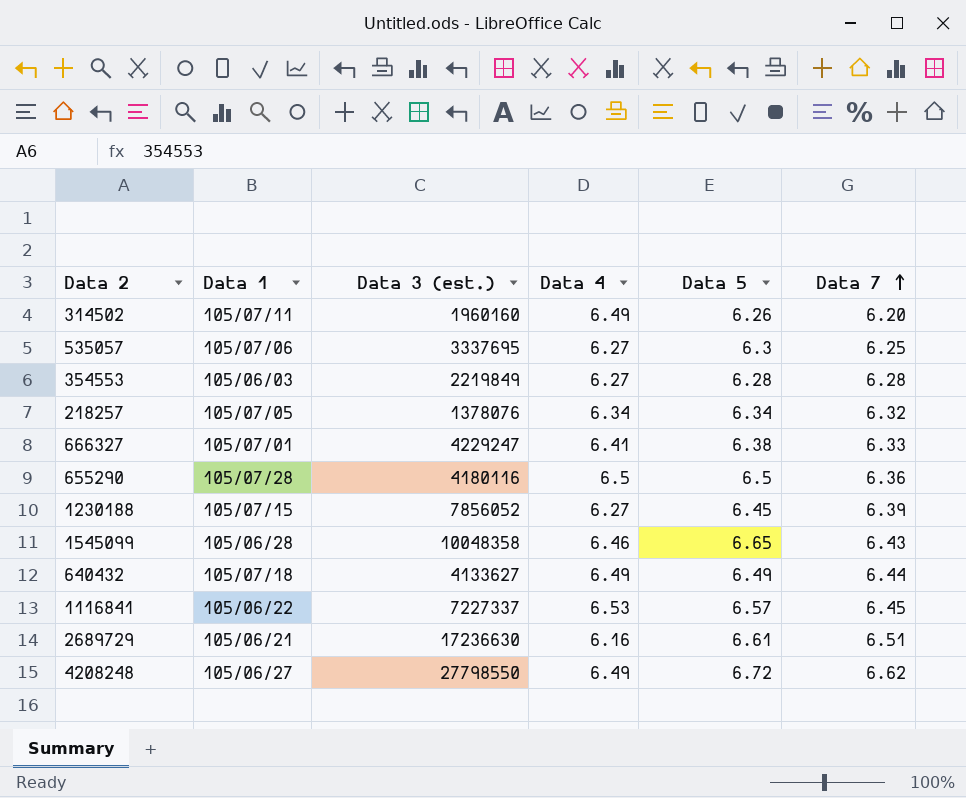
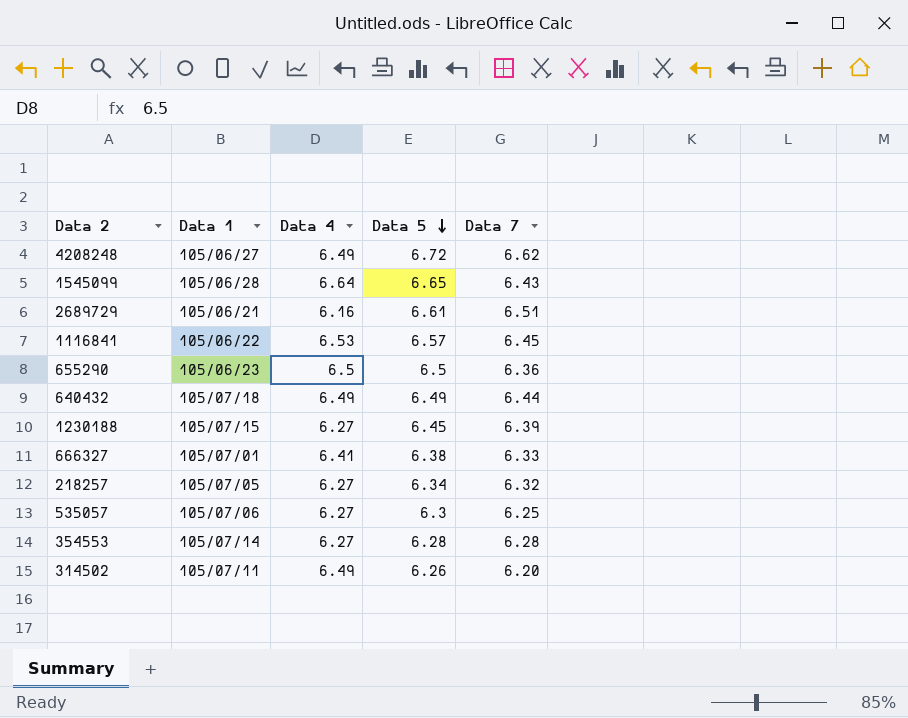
row order: Data 7 ascending -> Data 5 descending
column Data 3 (est.) | position: 3 -> none
1545099 | Data 4: 6.46 -> 6.64
655290 | Data 1: 105/07/28 -> 105/06/23
218257 | Data 4: 6.34 -> 6.27
354553 | Data 1: 105/06/03 -> 105/07/14

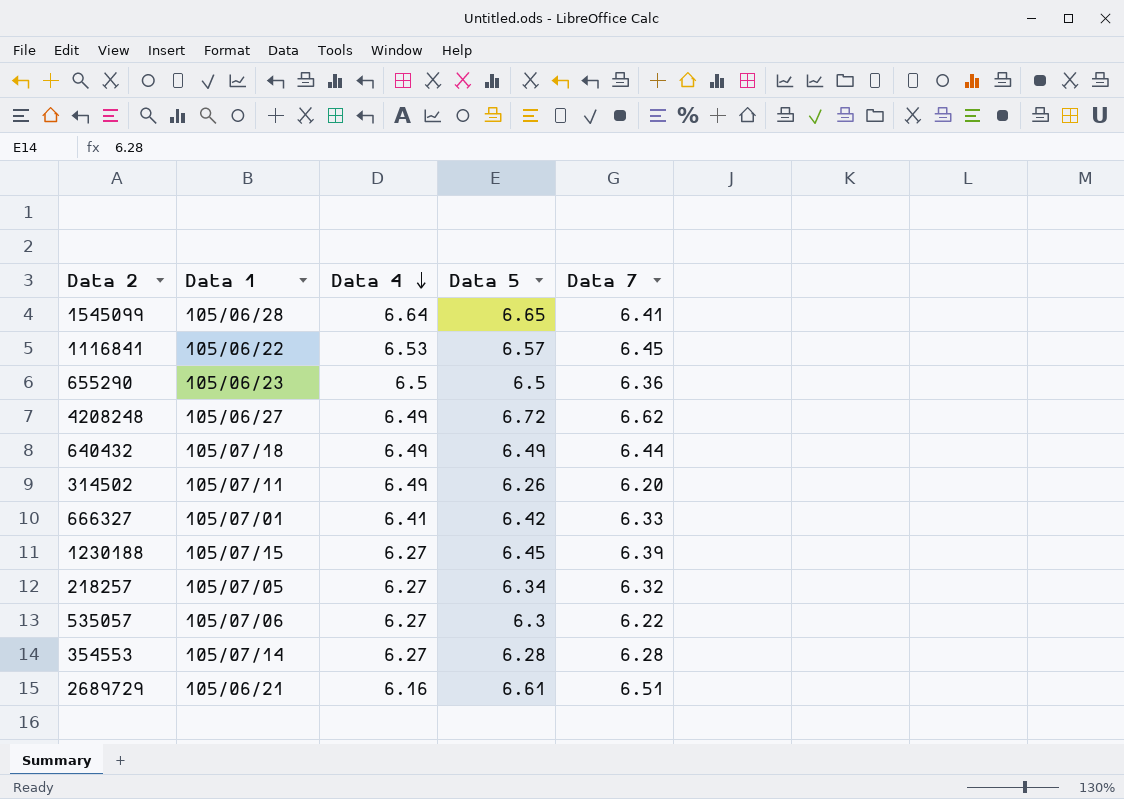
row order: Data 5 descending -> Data 4 descending
1545099 | Data 7: 6.43 -> 6.41
666327 | Data 5: 6.38 -> 6.42
535057 | Data 7: 6.25 -> 6.22

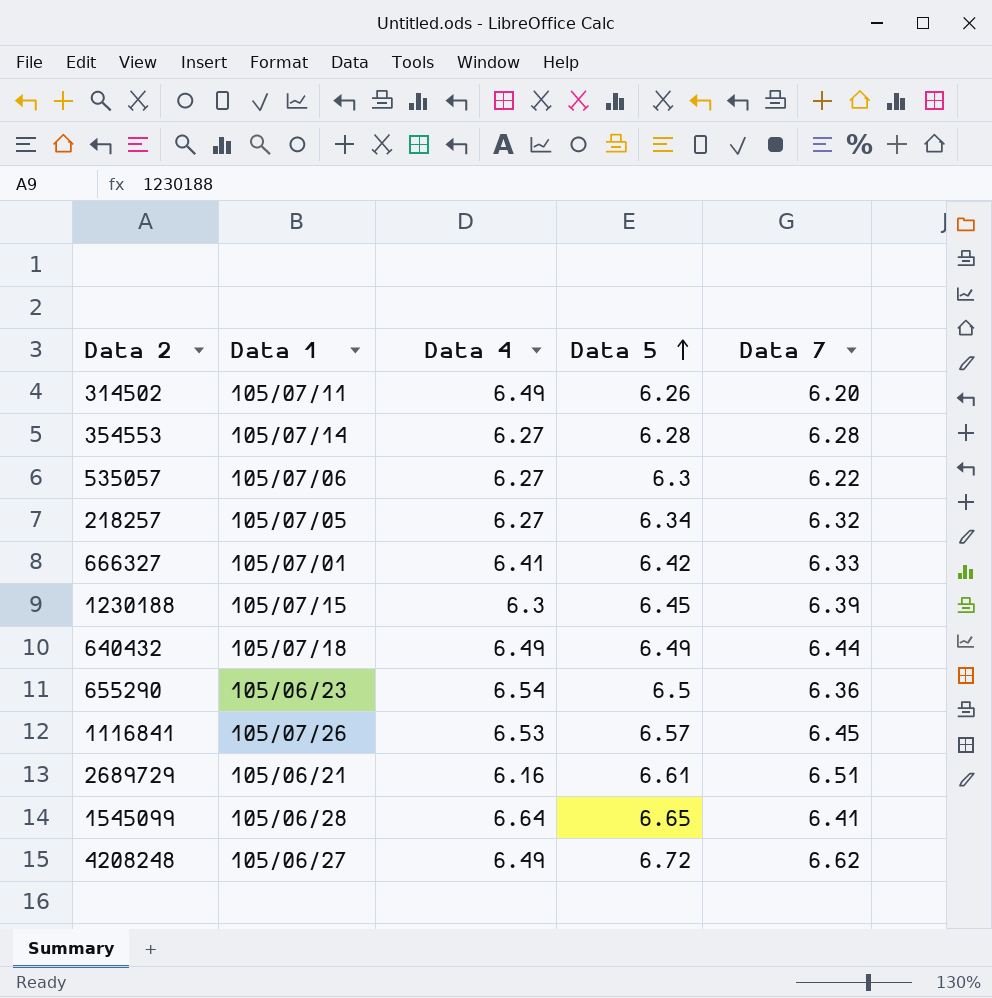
row order: Data 4 descending -> Data 5 ascending
1230188 | Data 4: 6.27 -> 6.3
655290 | Data 4: 6.5 -> 6.54
1116841 | Data 1: 105/06/22 -> 105/07/26

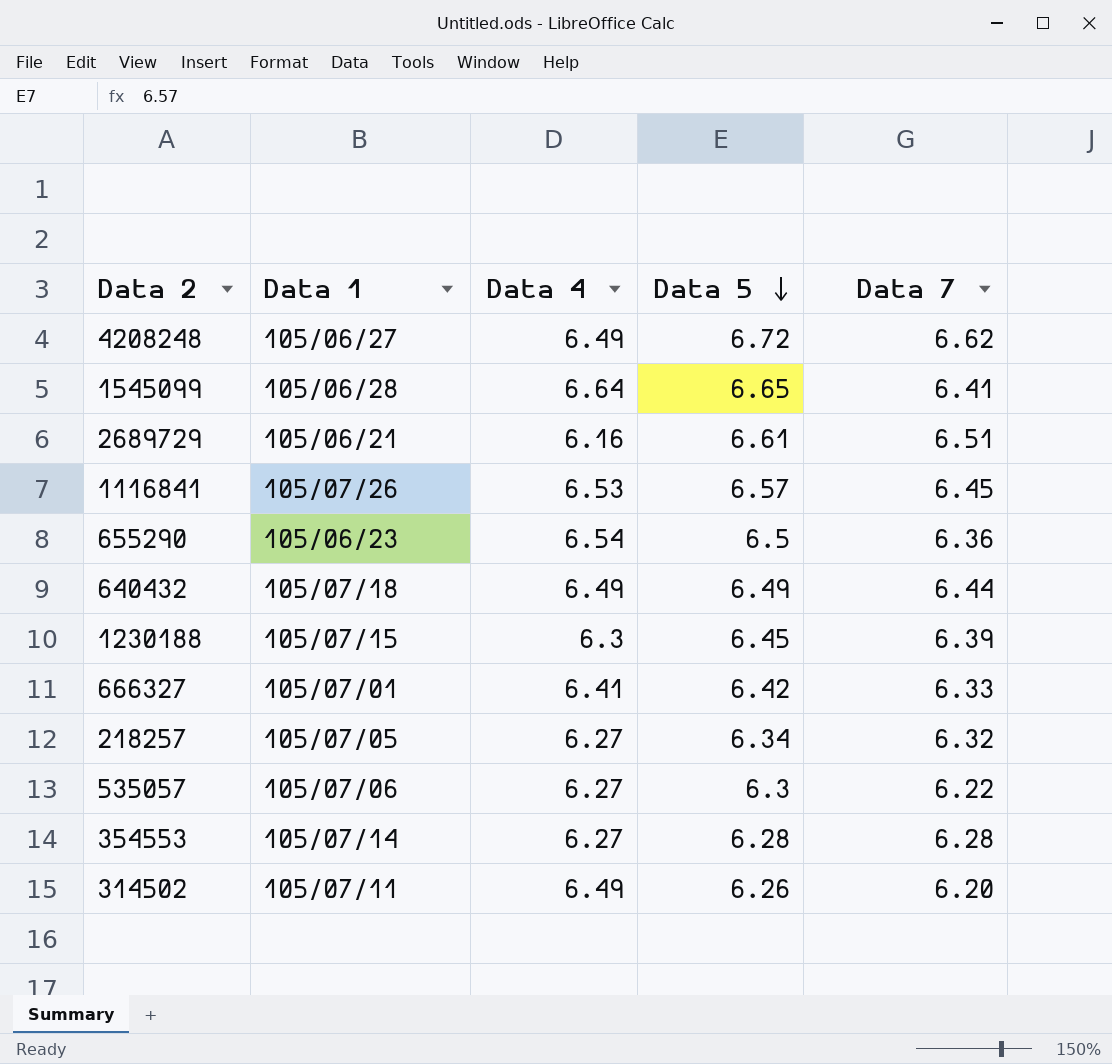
row order: Data 5 ascending -> Data 5 descending

